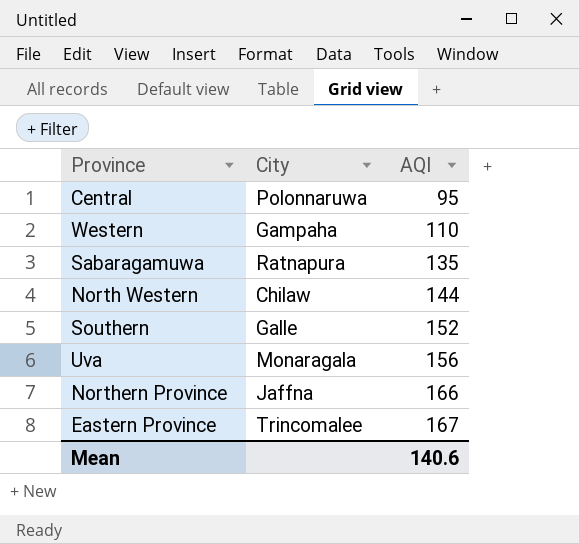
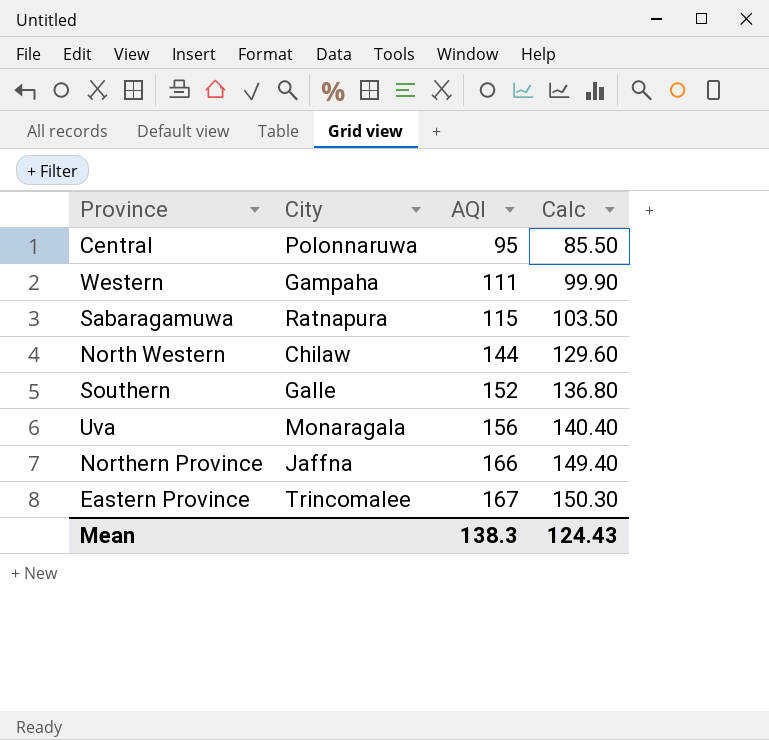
column Calc | formula: none -> [AQI] * 0.9
Western | AQI: 110 -> 111
Sabaragamuwa | AQI: 135 -> 115
Mean | AQI: 140.6 -> 138.3

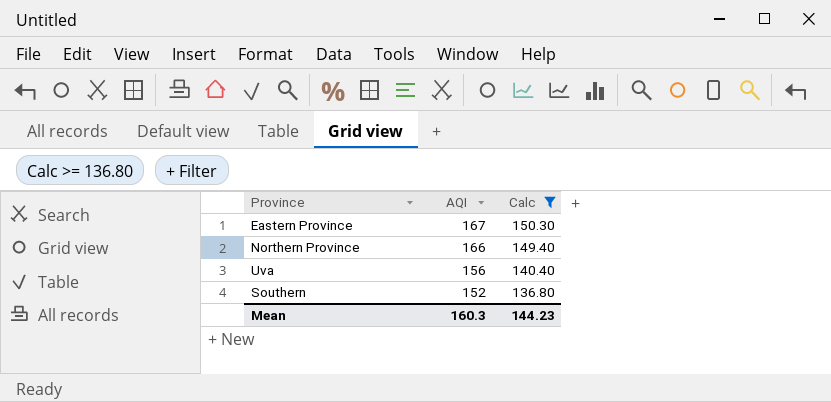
filter: none -> Calc >= 136.80
row order: AQI ascending -> AQI descending
column City | position: 2 -> none
Mean | AQI: 138.3 -> 160.3
Mean | Calc: 124.43 -> 144.23

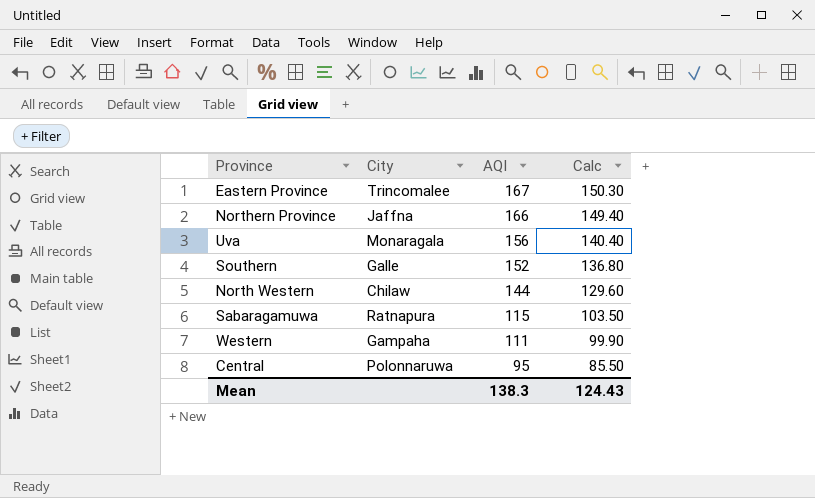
filter: Calc >= 136.80 -> none
column City | position: none -> 2
Mean | AQI: 160.3 -> 138.3
Mean | Calc: 144.23 -> 124.43

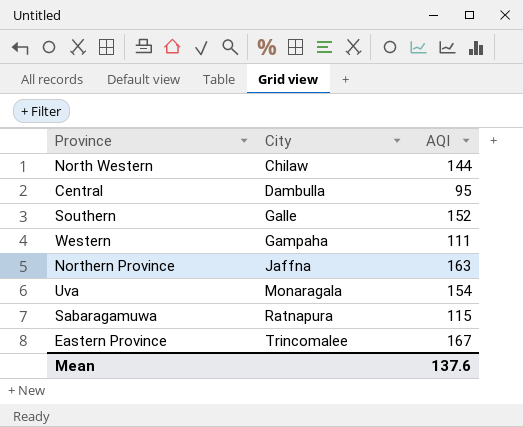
row order: AQI descending -> City ascending
column Calc | formula: [AQI] * 0.9 -> none
Central | City: Polonnaruwa -> Dambulla
Northern Province | AQI: 166 -> 163
Uva | AQI: 156 -> 154
Mean | AQI: 138.3 -> 137.6

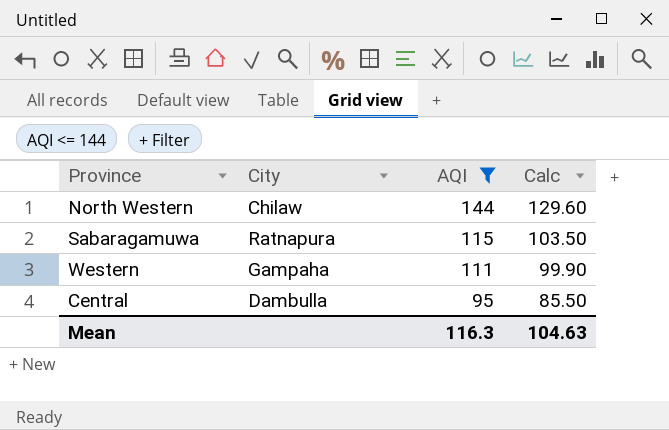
filter: none -> AQI <= 144
row order: City ascending -> AQI descending
column Calc | formula: none -> [AQI] * 0.9
Mean | AQI: 137.6 -> 116.3

